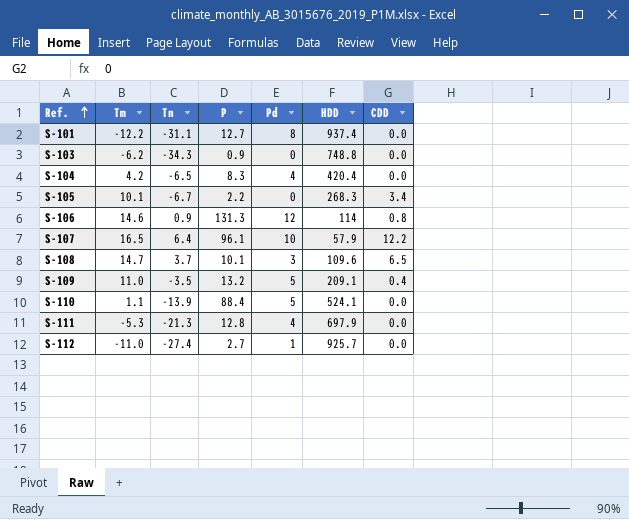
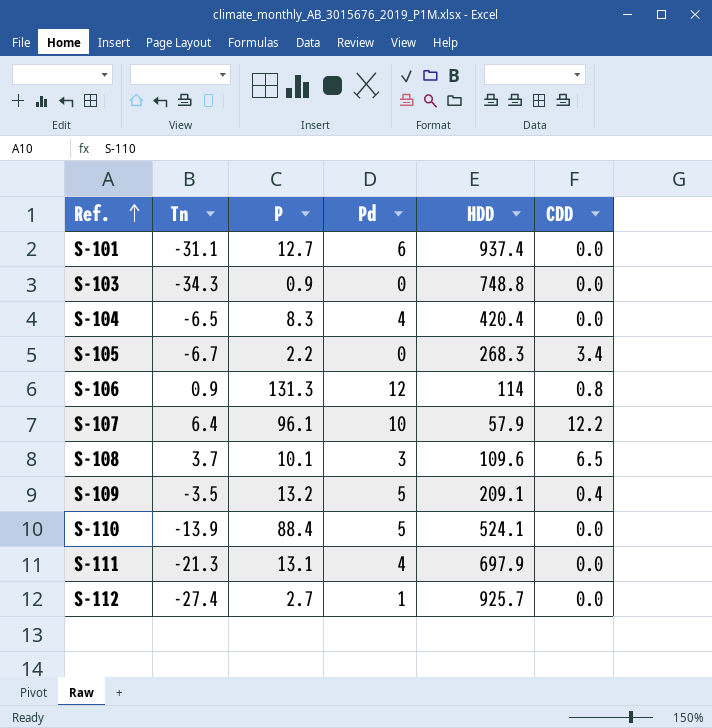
column Tm | position: 2 -> none
S-101 | Pd: 8 -> 6
S-111 | P: 12.8 -> 13.1

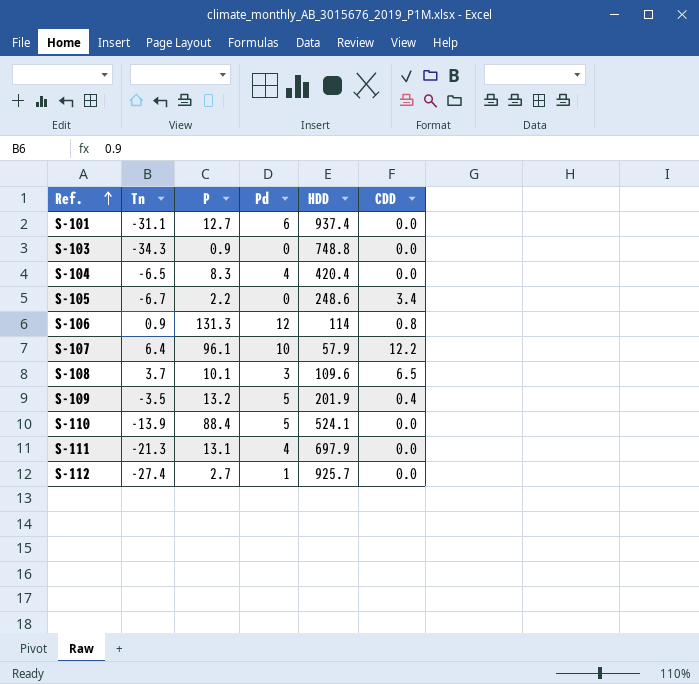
S-105 | HDD: 268.3 -> 248.6
S-109 | HDD: 209.1 -> 201.9

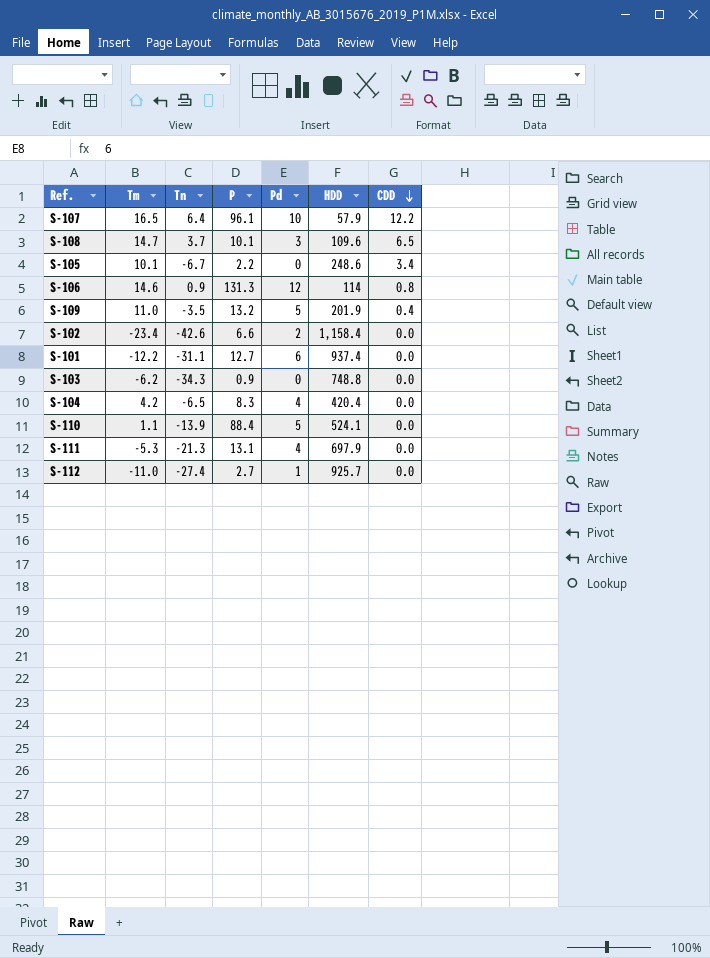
row order: Ref. ascending -> CDD descending
column Tm | position: none -> 2
row S-102: none -> -23.4 | -42.6 | 6.6 | 2 | 1,158.4 | 0.0

